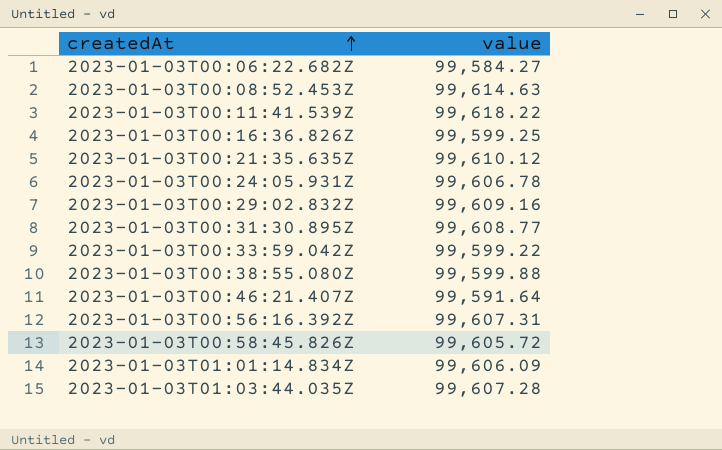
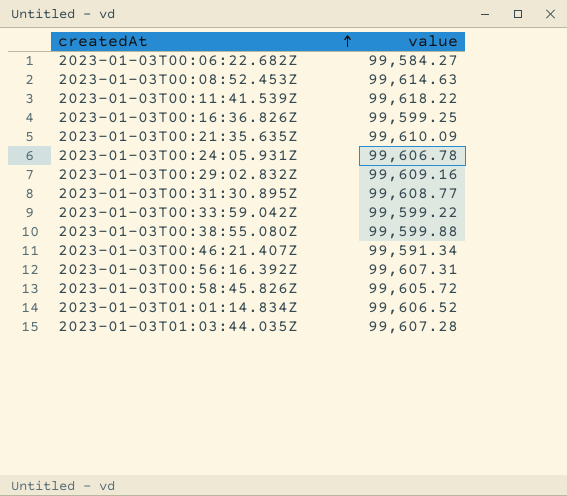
2023-01-03T00:21:35.635Z | value: 99,610.12 -> 99,610.09
2023-01-03T00:46:21.407Z | value: 99,591.64 -> 99,591.34
2023-01-03T01:01:14.834Z | value: 99,606.09 -> 99,606.52

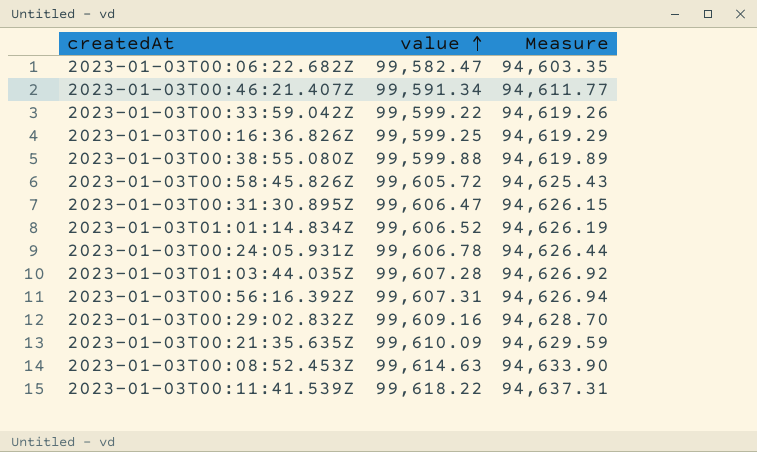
row order: createdAt ascending -> value ascending
column Measure | formula: none -> [value] * 0.95
2023-01-03T00:06:22.682Z | value: 99,584.27 -> 99,582.47
2023-01-03T00:31:30.895Z | value: 99,608.77 -> 99,606.47

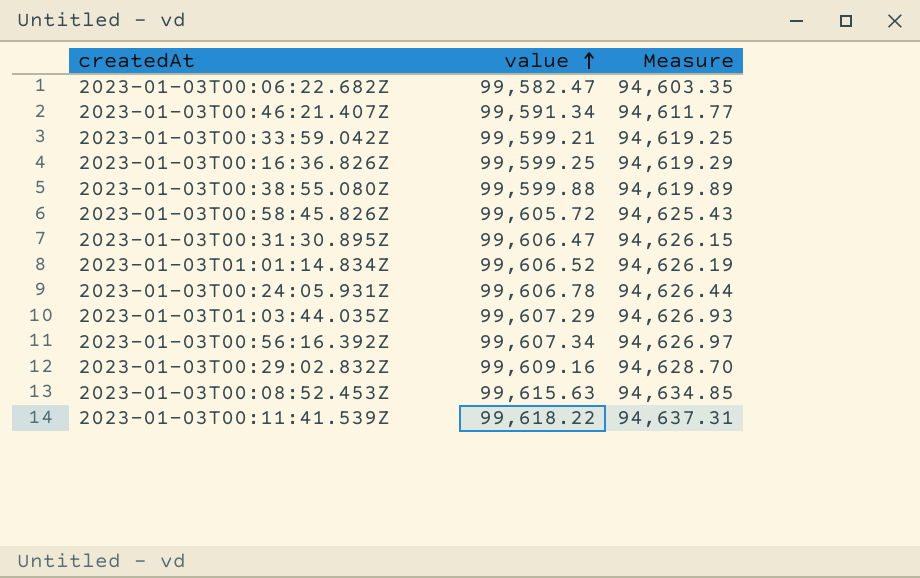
row 2023-01-03T00:21:35.635Z: 99,610.09 | 94,629.59 -> none
2023-01-03T00:33:59.042Z | value: 99,599.22 -> 99,599.21
2023-01-03T00:33:59.042Z | Measure: 94,619.26 -> 94,619.25
2023-01-03T01:03:44.035Z | value: 99,607.28 -> 99,607.29
2023-01-03T01:03:44.035Z | Measure: 94,626.92 -> 94,626.93
2023-01-03T00:56:16.392Z | value: 99,607.31 -> 99,607.34
2023-01-03T00:56:16.392Z | Measure: 94,626.94 -> 94,626.97
2023-01-03T00:08:52.453Z | value: 99,614.63 -> 99,615.63
2023-01-03T00:08:52.453Z | Measure: 94,633.90 -> 94,634.85

